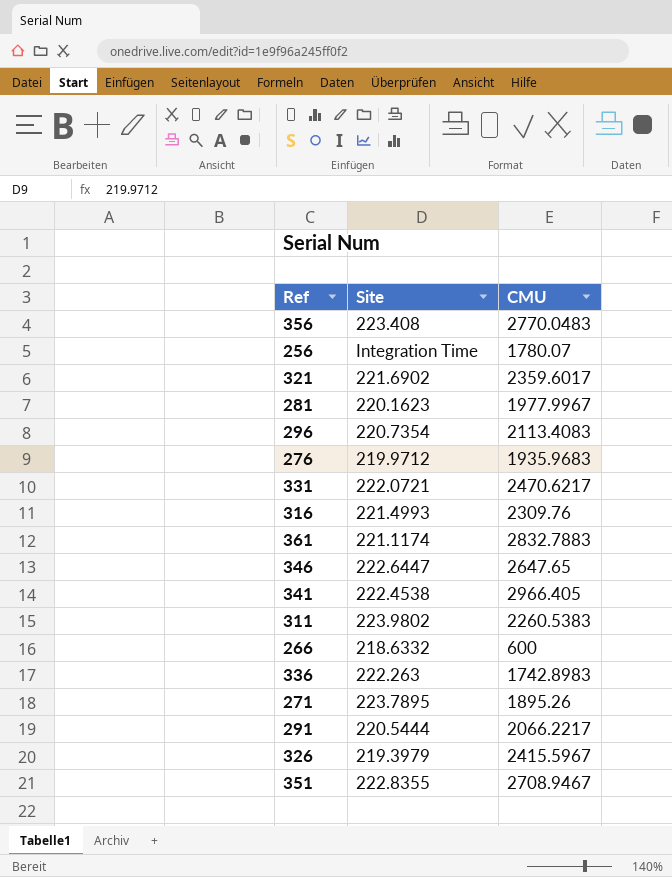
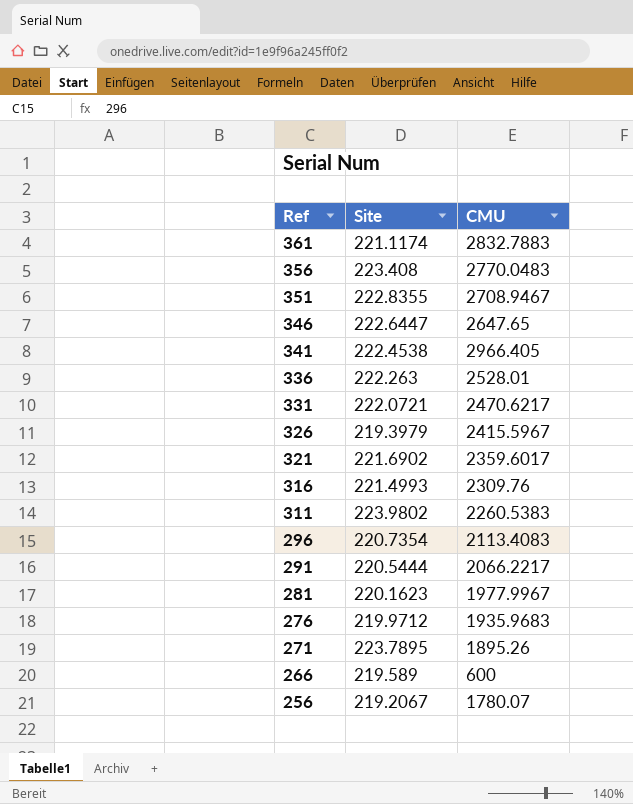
row order: none -> Ref descending
336 | CMU: 1742.8983 -> 2528.01
266 | Site: 218.6332 -> 219.589
256 | Site: Integration Time -> 219.2067

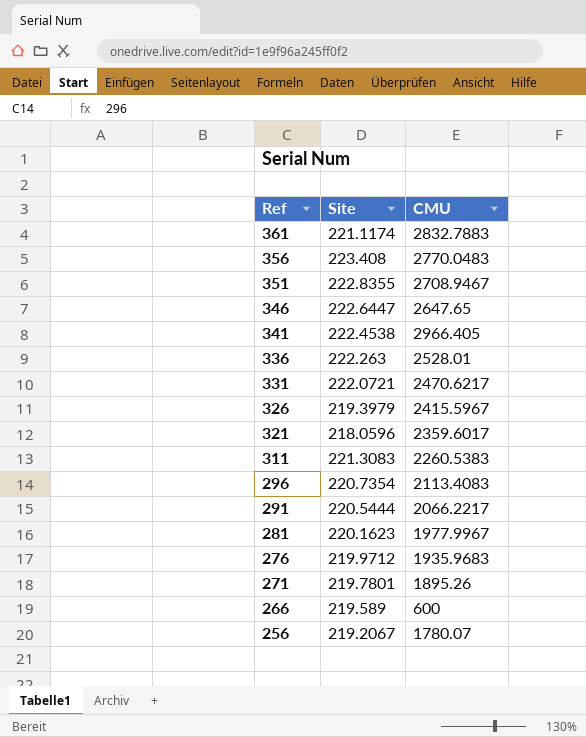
row 316: 221.4993 | 2309.76 -> none
321 | Site: 221.6902 -> 218.0596
311 | Site: 223.9802 -> 221.3083
271 | Site: 223.7895 -> 219.7801

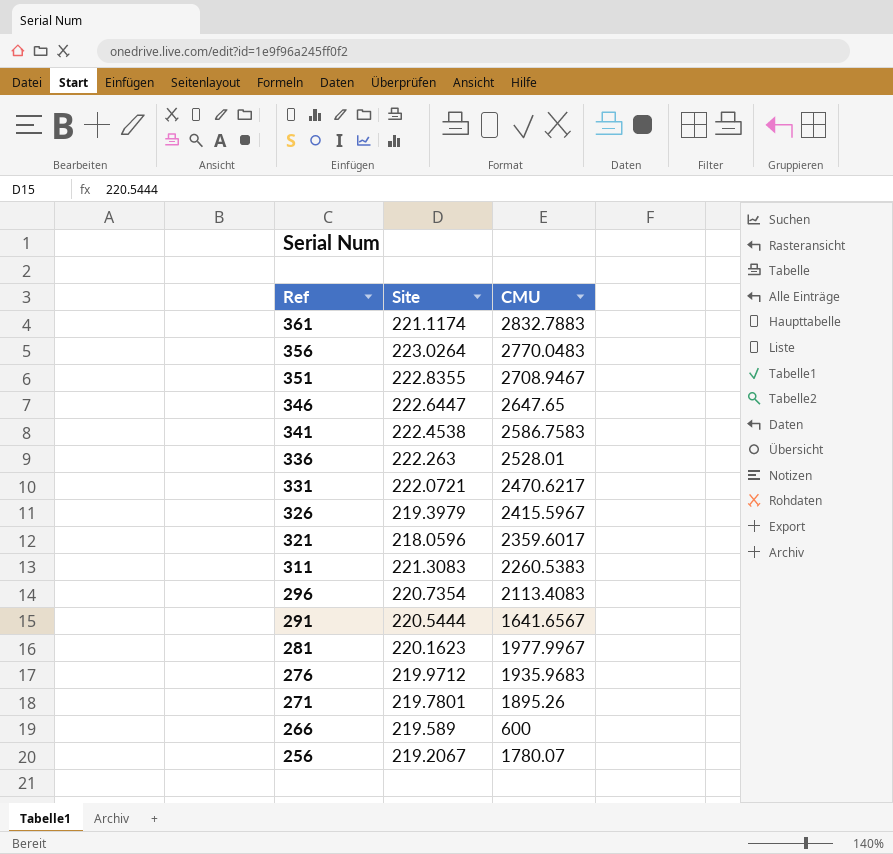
356 | Site: 223.408 -> 223.0264
341 | CMU: 2966.405 -> 2586.7583
291 | CMU: 2066.2217 -> 1641.6567

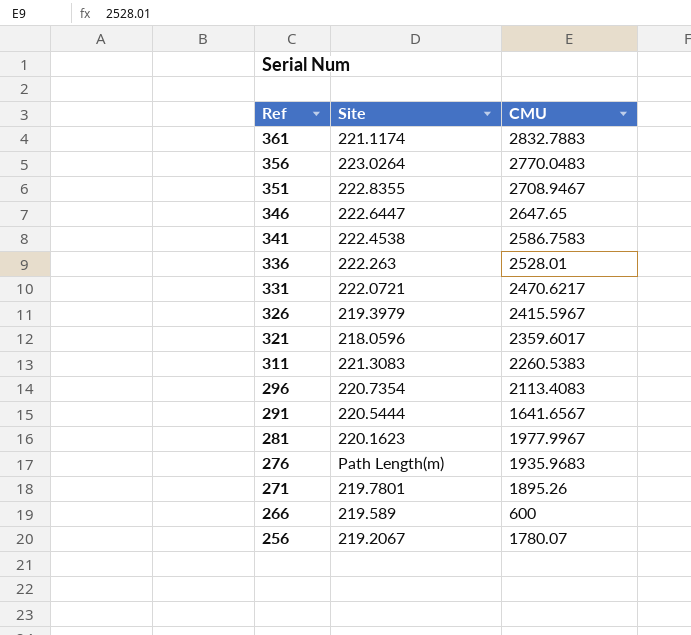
276 | Site: 219.9712 -> Path Length(m)

